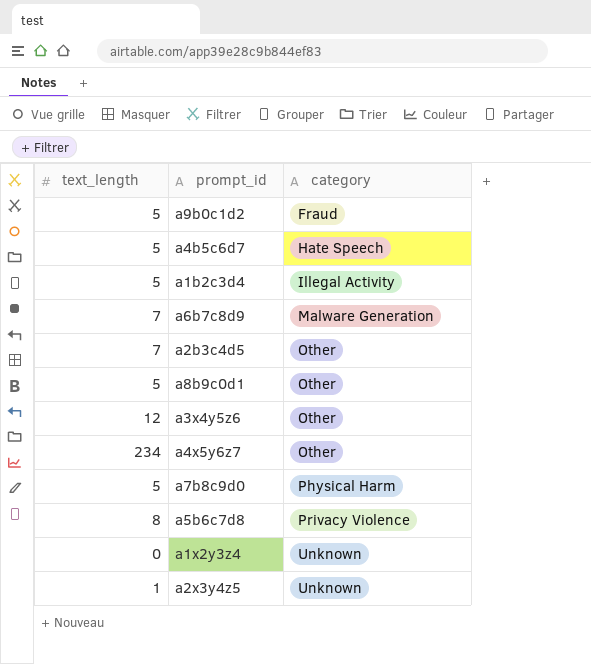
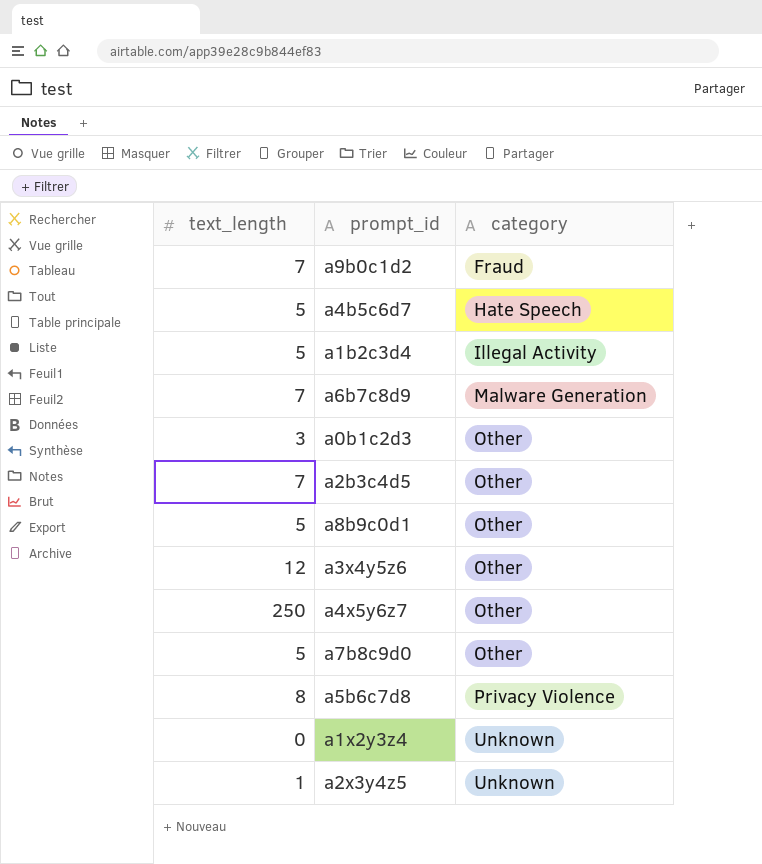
a9b0c1d2 | text_length: 5 -> 7
row a0b1c2d3: none -> 3 | Other
a4x5y6z7 | text_length: 234 -> 250
a7b8c9d0 | category: Physical Harm -> Other

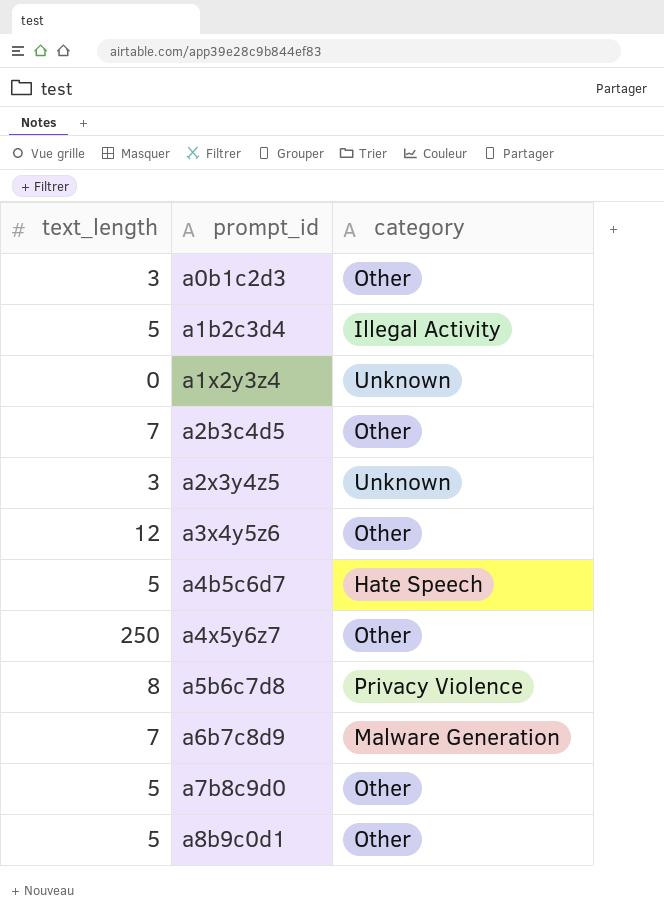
row order: category ascending -> prompt_id ascending
row a9b0c1d2: 7 | Fraud -> none
a2x3y4z5 | text_length: 1 -> 3

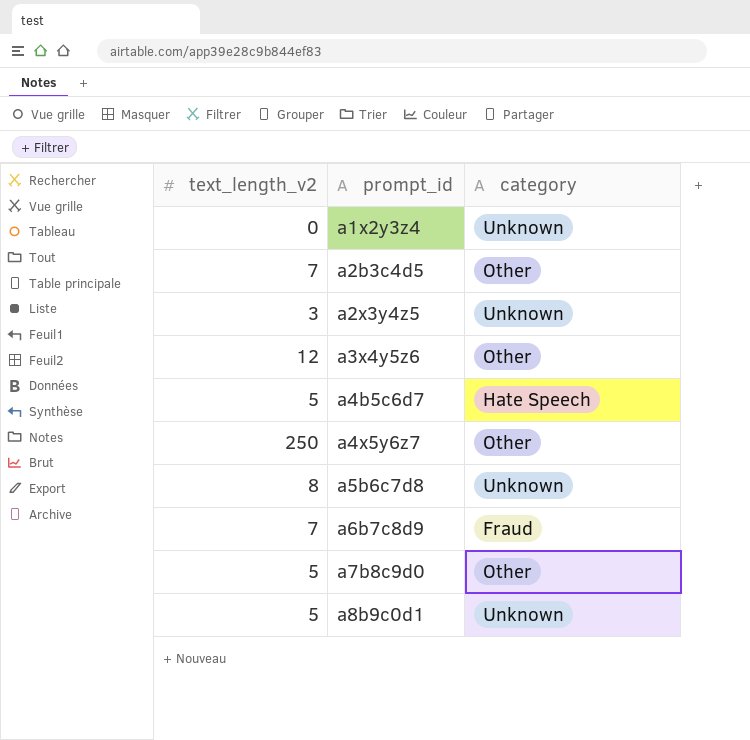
column name: text_length -> text_length_v2
row a0b1c2d3: 3 | Other -> none
row a1b2c3d4: 5 | Illegal Activity -> none
a5b6c7d8 | category: Privacy Violence -> Unknown
a6b7c8d9 | category: Malware Generation -> Fraud
a8b9c0d1 | category: Other -> Unknown

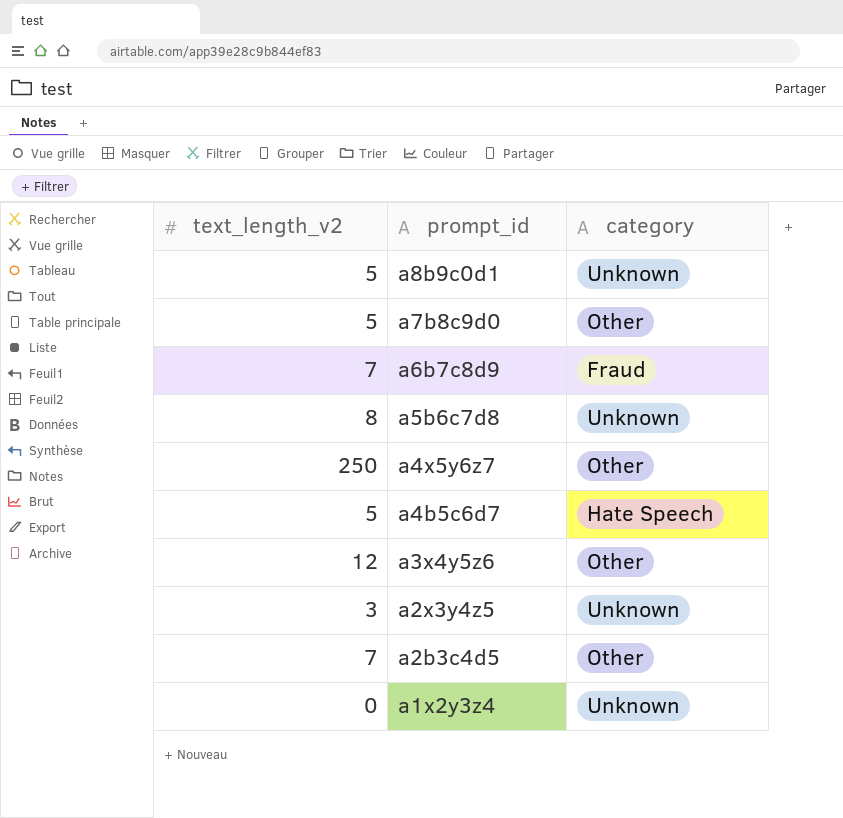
row order: prompt_id ascending -> prompt_id descending

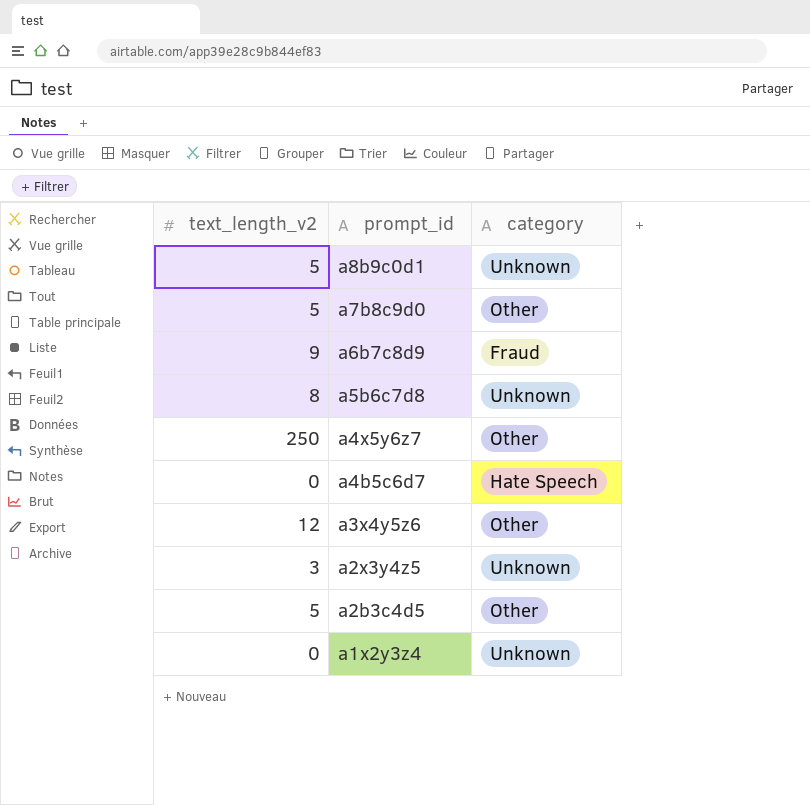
a6b7c8d9 | text_length_v2: 7 -> 9
a4b5c6d7 | text_length_v2: 5 -> 0
a2b3c4d5 | text_length_v2: 7 -> 5

